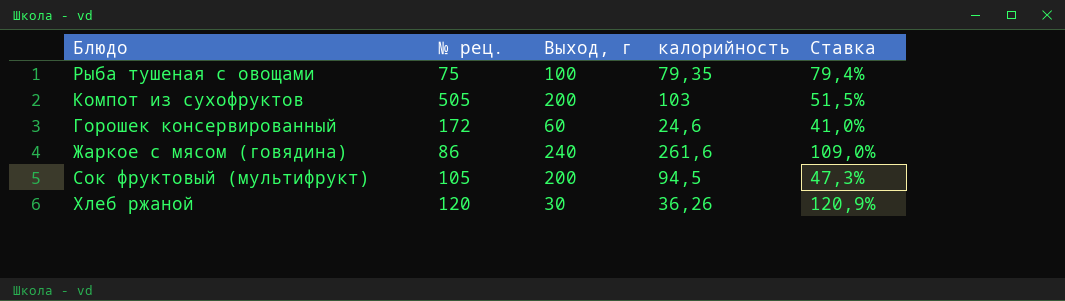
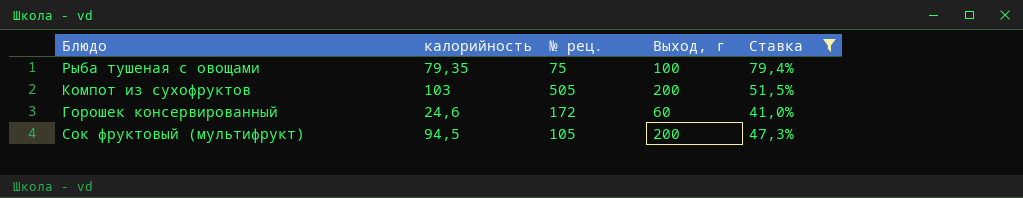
filter: none -> Ставка <= 79,4%
column калорийность | position: 4 -> 2

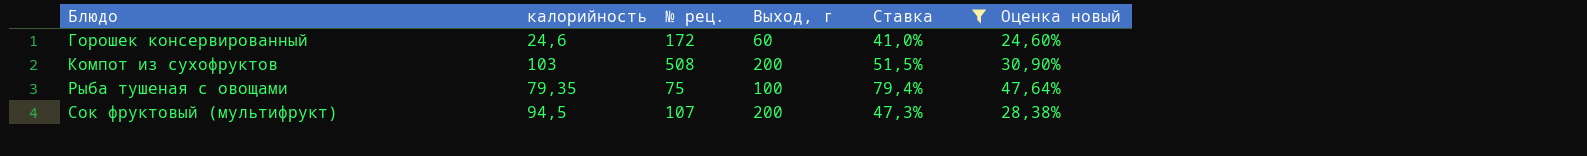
row order: none -> Блюдо ascending
column Оценка новый | formula: none -> [Ставка] * 0,6
Компот из сухофруктов | № рец.: 505 -> 508
Сок фруктовый (мультифрукт) | № рец.: 105 -> 107

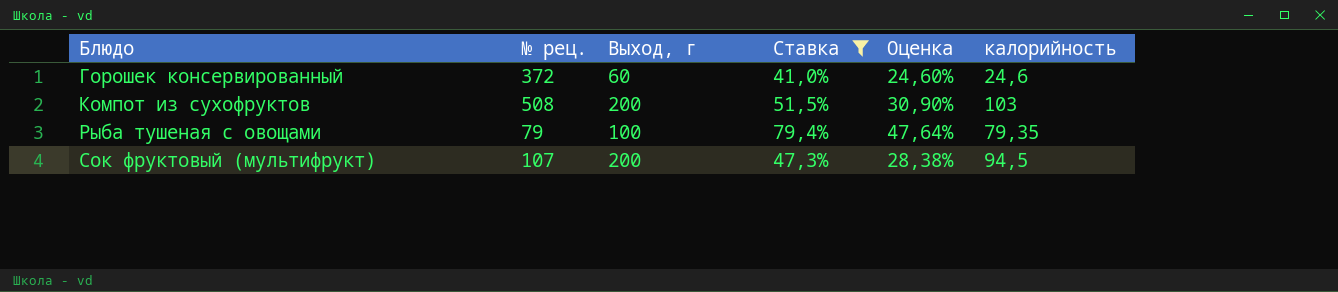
column name: Оценка новый -> Оценка
column калорийность | position: 2 -> 6
Горошек консервированный | № рец.: 172 -> 372
Рыба тушеная с овощами | № рец.: 75 -> 79

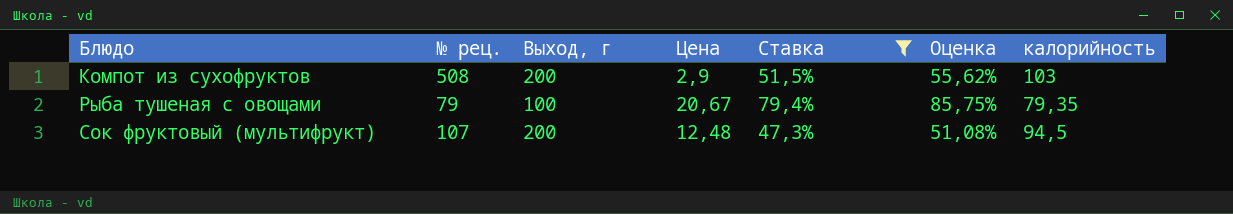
column Цена | position: none -> 4
column Оценка | formula: [Ставка] * 0,6 -> [Ставка] * 1,08
row Горошек консервированный: 372 | 60 | 41,0% | 24,60% | 24,6 -> none

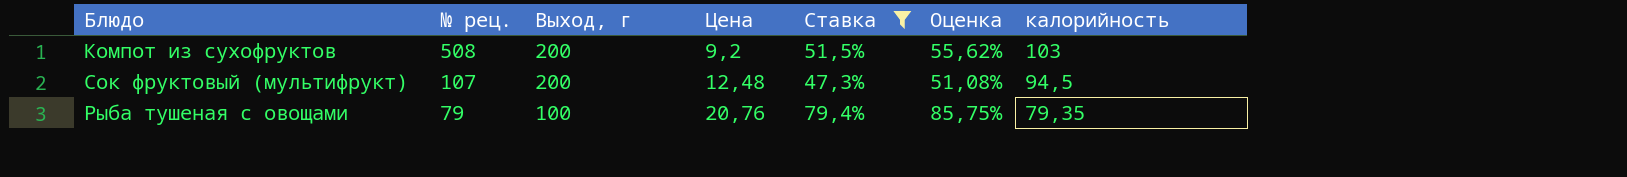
row order: Блюдо ascending -> № рец. descending
Компот из сухофруктов | Цена: 2,9 -> 9,2
Рыба тушеная с овощами | Цена: 20,67 -> 20,76

